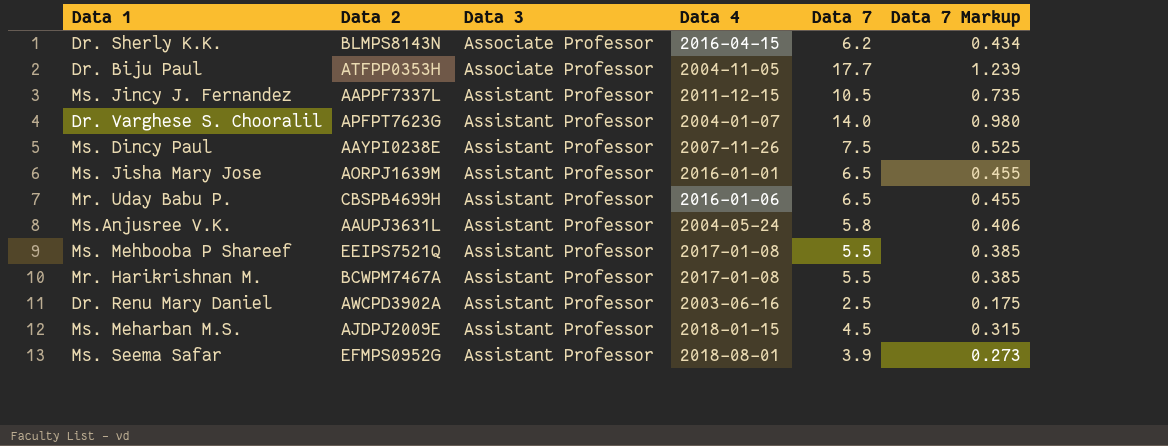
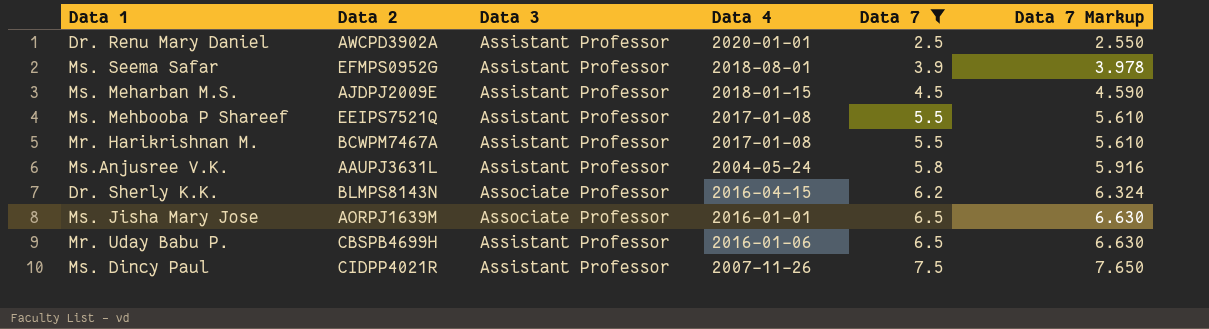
filter: none -> Data 7 <= 7.5
row order: Data 3 descending -> Data 7 ascending
column Data 7 Markup | formula: [Data 7] * 0.07 -> [Data 7] * 1.02
Dr. Renu Mary Daniel | Data 4: 2003-06-16 -> 2020-01-01
Ms. Jisha Mary Jose | Data 3: Assistant Professor -> Associate Professor
Ms. Dincy Paul | Data 2: AAYPI0238E -> CIDPP4021R

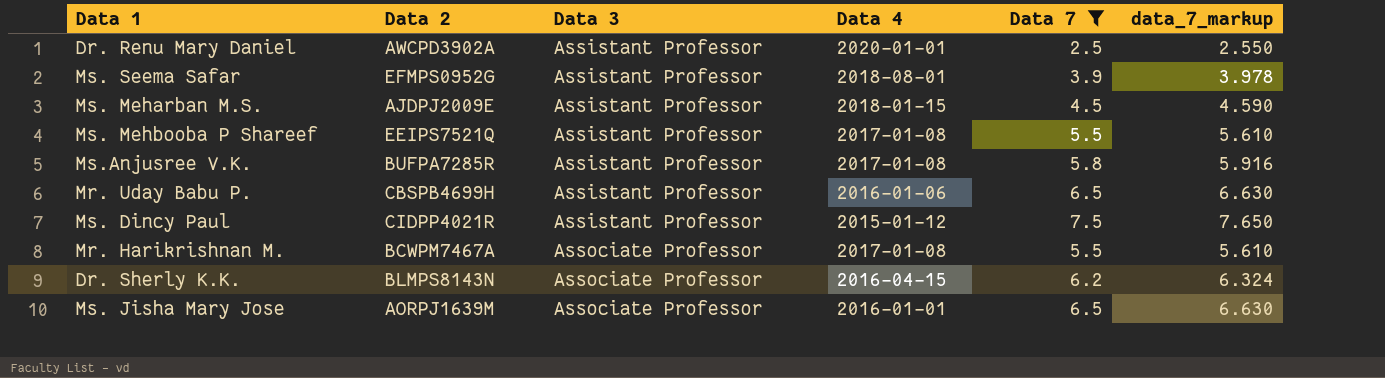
row order: Data 7 ascending -> Data 3 ascending
column name: Data 7 Markup -> data_7_markup
Ms.Anjusree V.K. | Data 2: AAUPJ3631L -> BUFPA7285R
Ms.Anjusree V.K. | Data 4: 2004-05-24 -> 2017-01-08
Ms. Dincy Paul | Data 4: 2007-11-26 -> 2015-01-12
Mr. Harikrishnan M. | Data 3: Assistant Professor -> Associate Professor

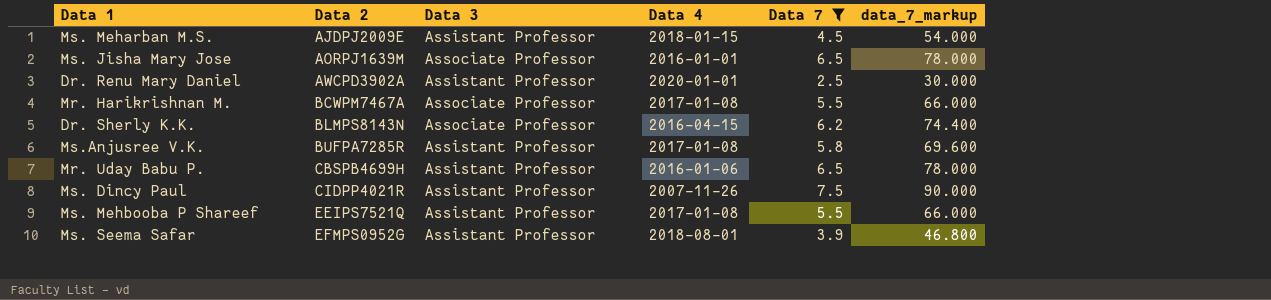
row order: Data 3 ascending -> Data 2 ascending
column data_7_markup | formula: [Data 7] * 1.02 -> [Data 7] * 12
Ms. Dincy Paul | Data 4: 2015-01-12 -> 2007-11-26

